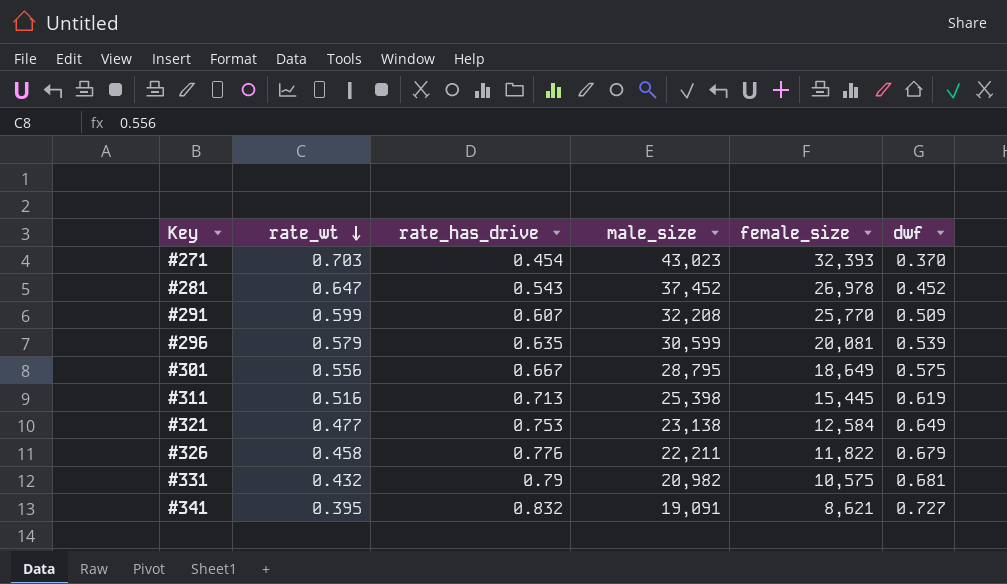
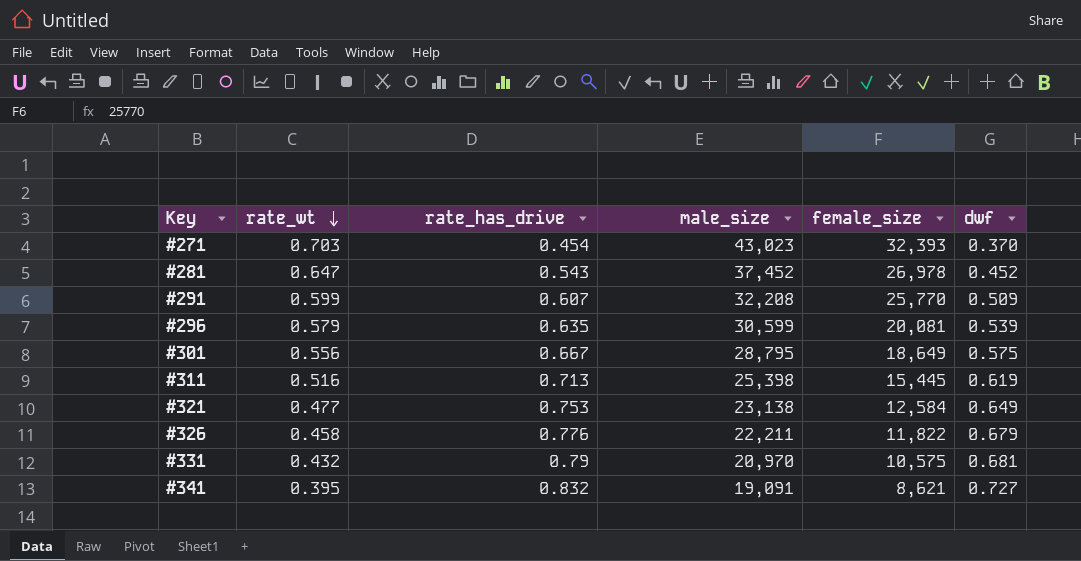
#331 | male_size: 20,982 -> 20,970

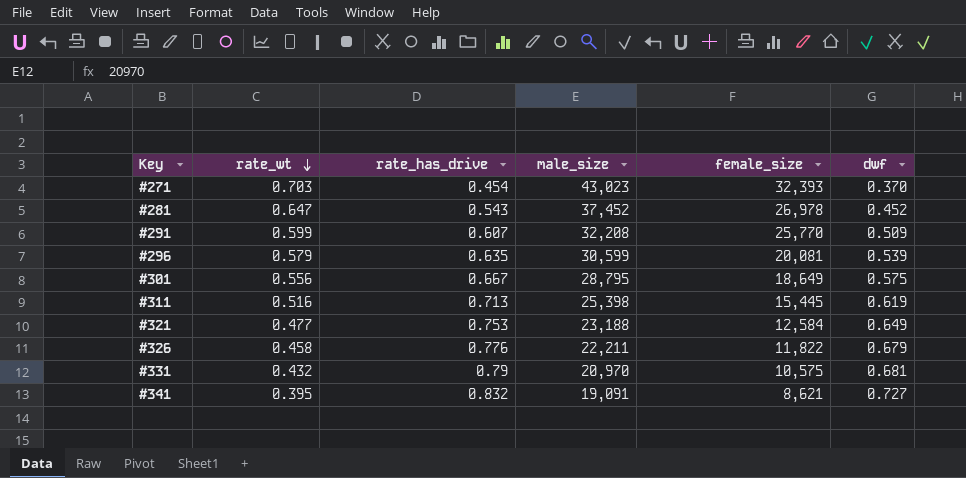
#321 | male_size: 23,138 -> 23,188

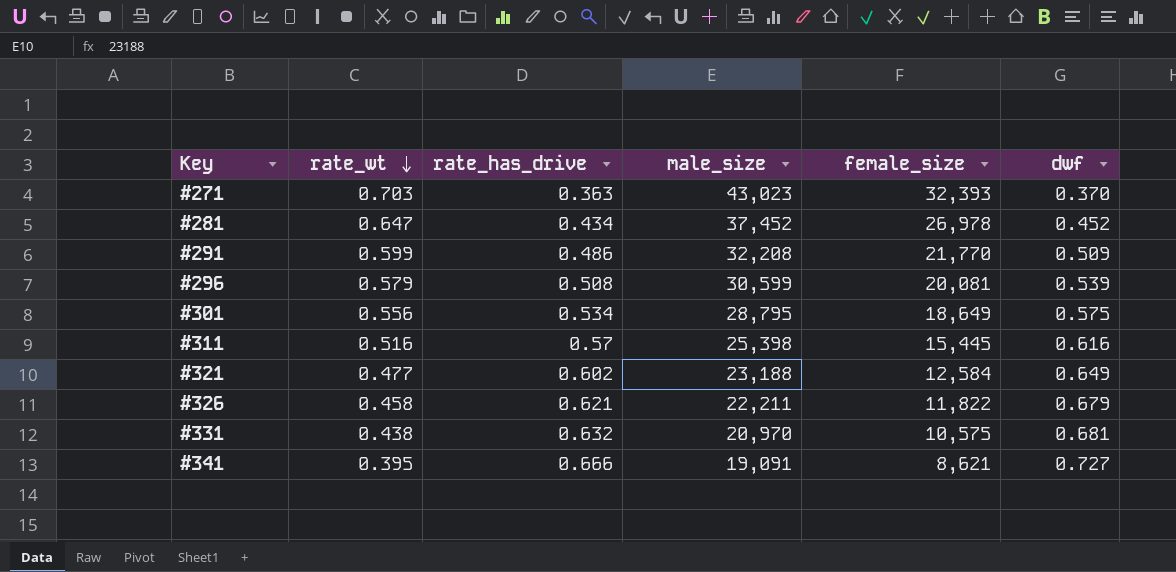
#271 | rate_has_drive: 0.454 -> 0.363
#281 | rate_has_drive: 0.543 -> 0.434
#291 | rate_has_drive: 0.607 -> 0.486
#291 | female_size: 25,770 -> 21,770
#296 | rate_has_drive: 0.635 -> 0.508
#301 | rate_has_drive: 0.667 -> 0.534
#311 | rate_has_drive: 0.713 -> 0.57
#311 | dwf: 0.619 -> 0.616
#321 | rate_has_drive: 0.753 -> 0.602
#326 | rate_has_drive: 0.776 -> 0.621
#331 | rate_wt: 0.432 -> 0.438
#331 | rate_has_drive: 0.79 -> 0.632
#341 | rate_has_drive: 0.832 -> 0.666

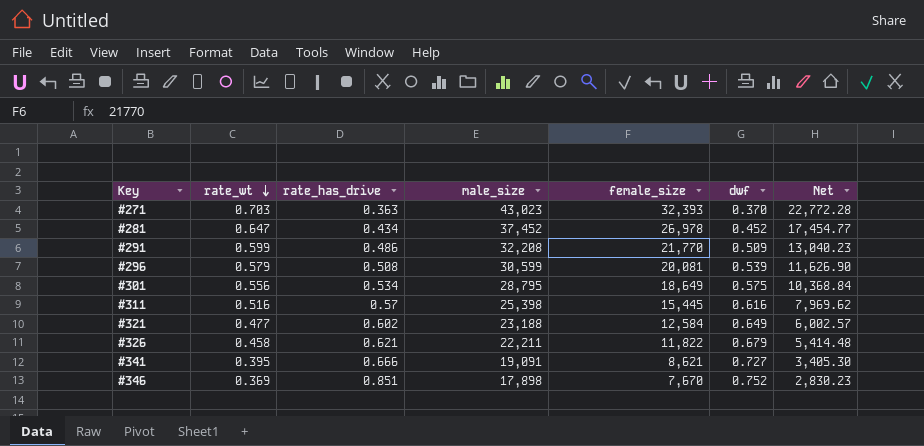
column Net | formula: none -> [rate_wt] * [female_size]
row #331: 0.438 | 0.632 | 20,970 | 10,575 | 0.681 -> none
row #346: none -> 0.369 | 0.851 | 17,898 | 7,670 | 0.752 | 2,830.23

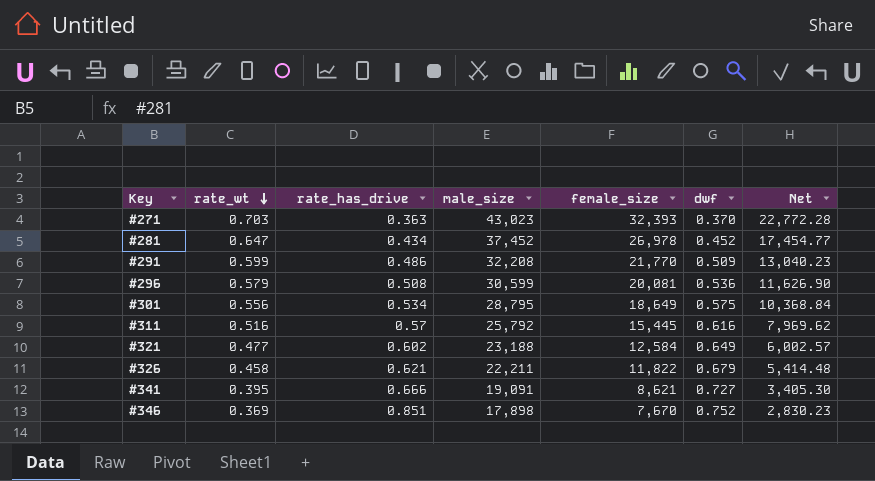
#296 | dwf: 0.539 -> 0.536
#311 | male_size: 25,398 -> 25,792

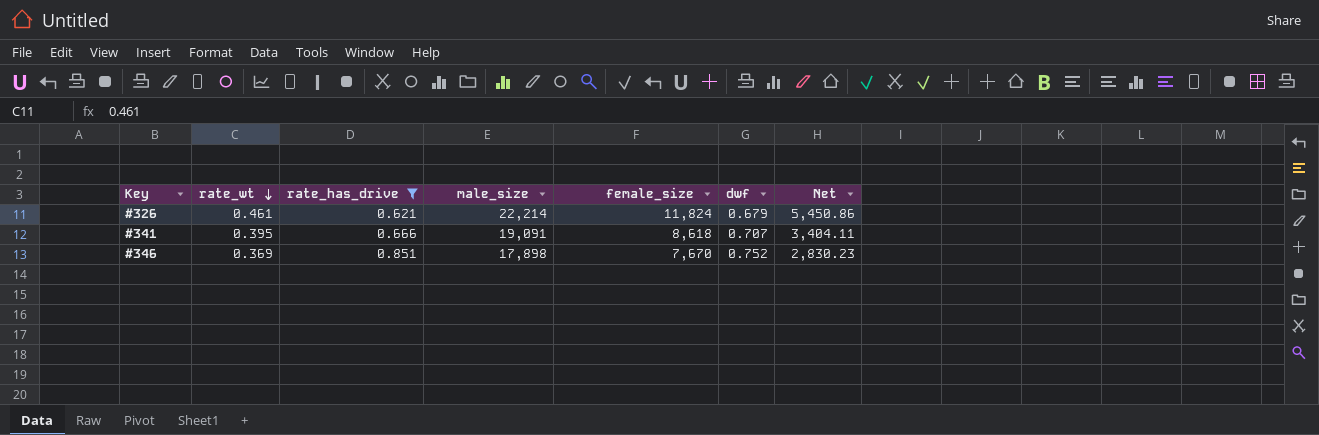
filter: none -> rate_has_drive >= 0.621
#326 | rate_wt: 0.458 -> 0.461
#326 | male_size: 22,211 -> 22,214
#326 | female_size: 11,822 -> 11,824
#326 | Net: 5,414.48 -> 5,450.86
#341 | female_size: 8,621 -> 8,618
#341 | dwf: 0.727 -> 0.707
#341 | Net: 3,405.30 -> 3,404.11

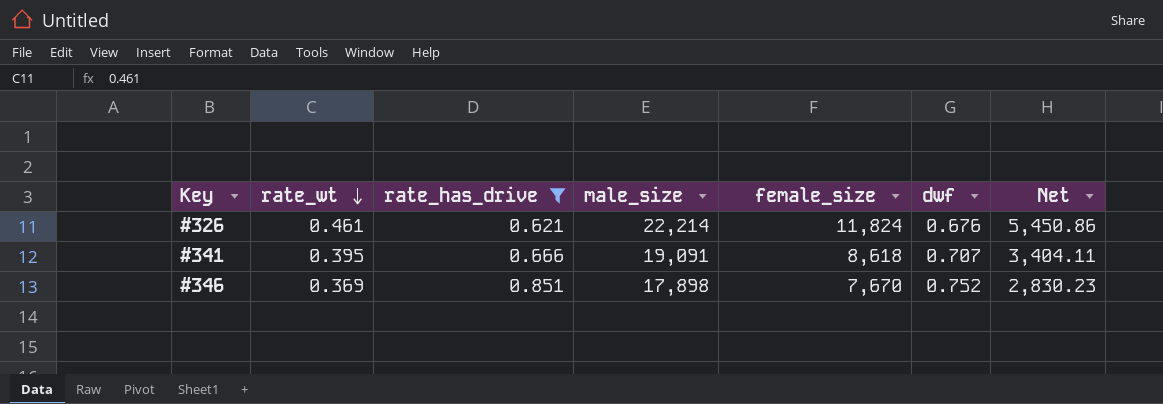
#326 | dwf: 0.679 -> 0.676

